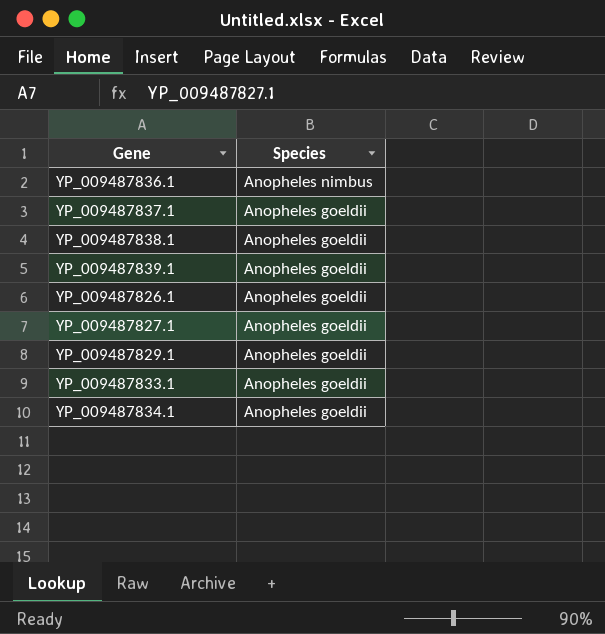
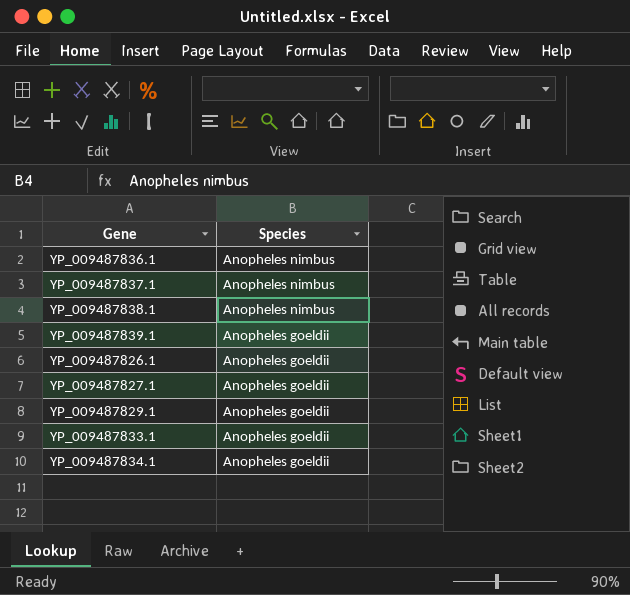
YP_009487837.1 | Species: Anopheles goeldii -> Anopheles nimbus
YP_009487838.1 | Species: Anopheles goeldii -> Anopheles nimbus

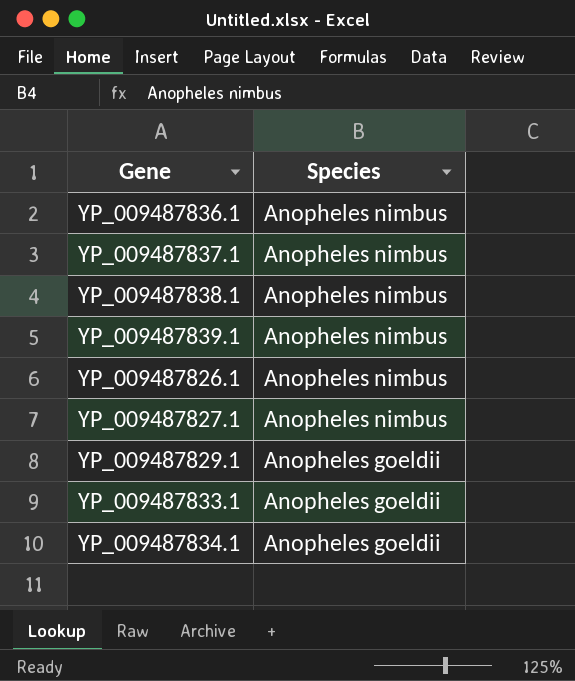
YP_009487839.1 | Species: Anopheles goeldii -> Anopheles nimbus
YP_009487826.1 | Species: Anopheles goeldii -> Anopheles nimbus
YP_009487827.1 | Species: Anopheles goeldii -> Anopheles nimbus

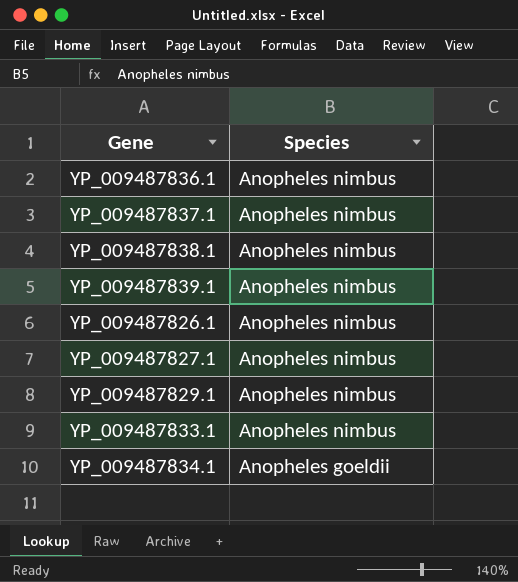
YP_009487829.1 | Species: Anopheles goeldii -> Anopheles nimbus
YP_009487833.1 | Species: Anopheles goeldii -> Anopheles nimbus

